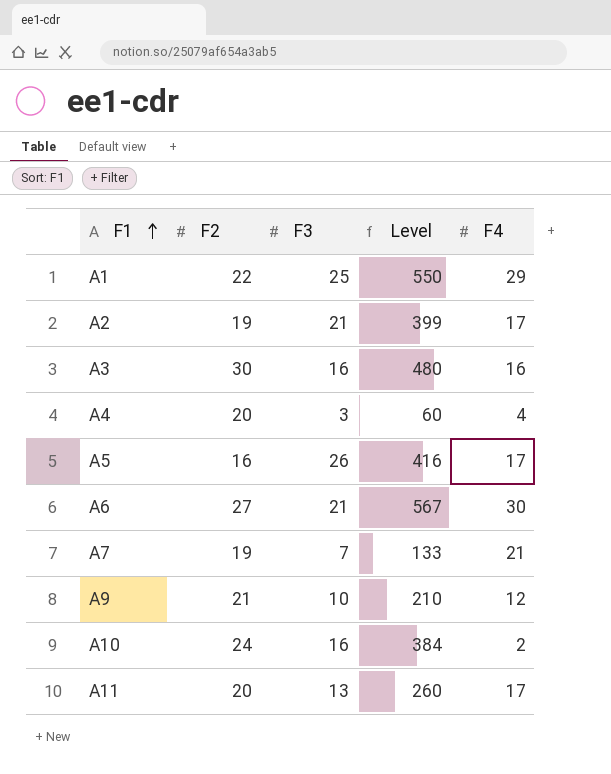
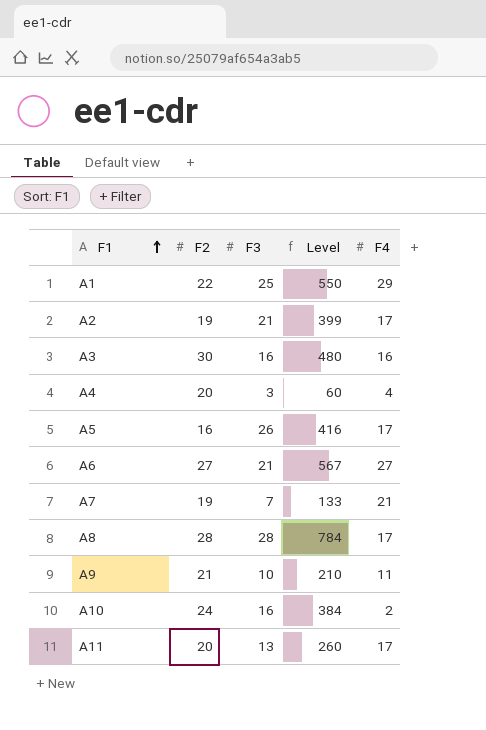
A6 | F4: 30 -> 27
row A8: none -> 28 | 28 | 784 | 17
A9 | F4: 12 -> 11

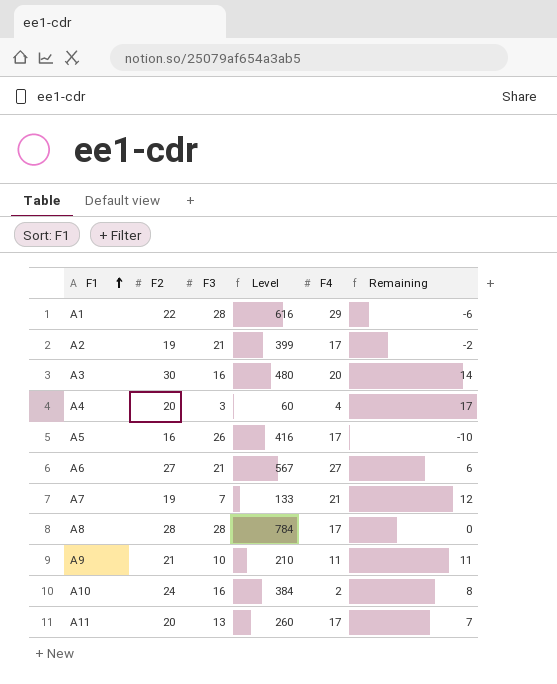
column Remaining | formula: none -> [F2] - [F3]
A1 | F3: 25 -> 28
A1 | Level: 550 -> 616
A3 | F4: 16 -> 20

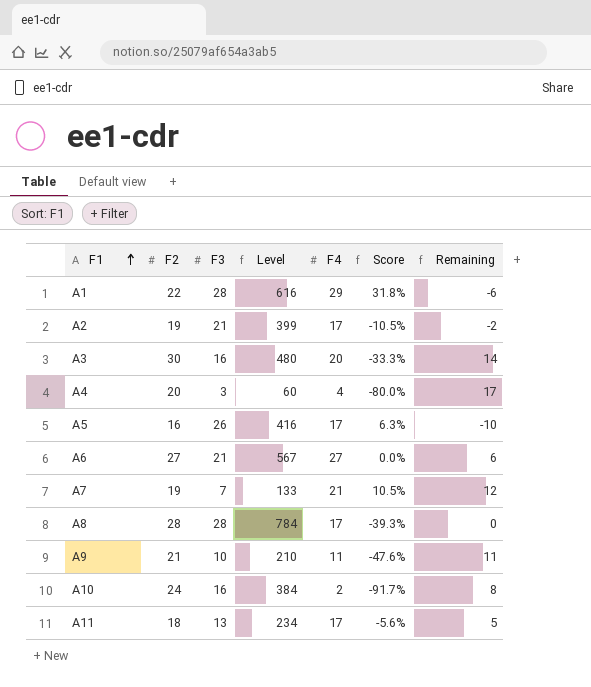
column Score | formula: none -> ([F4] - [F2]) / [F2]
A11 | F2: 20 -> 18
A11 | Level: 260 -> 234
A11 | Remaining: 7 -> 5

